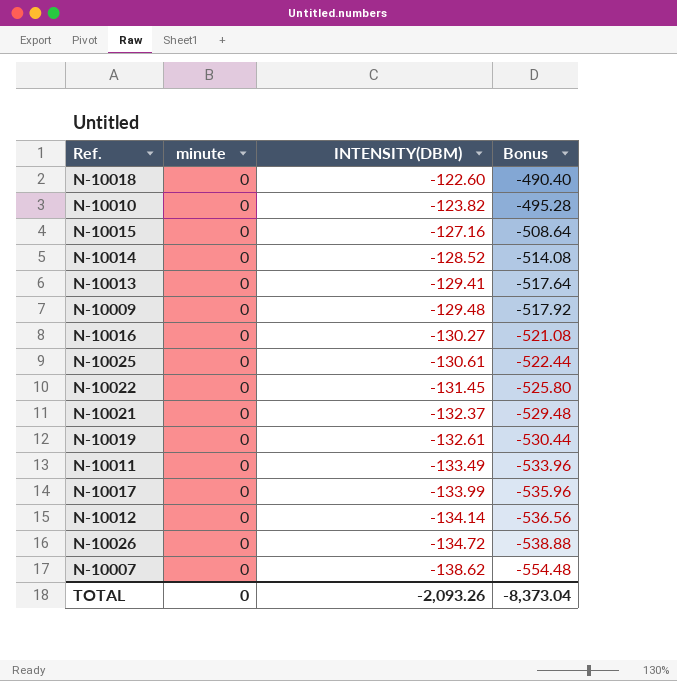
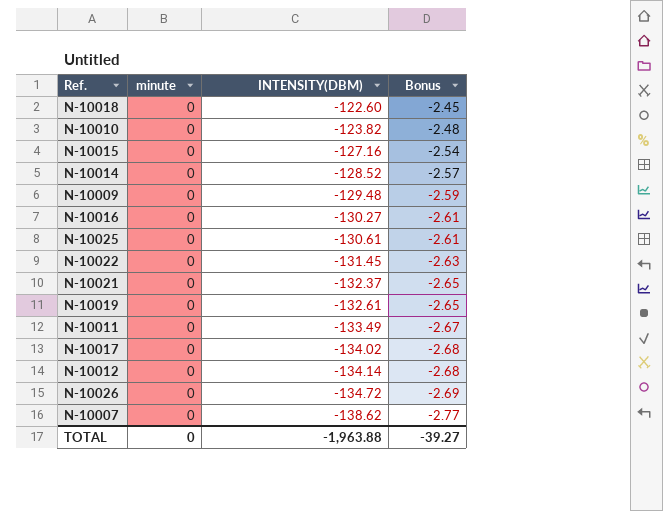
column Bonus | formula: [INTENSITY(DBM)] * 4 -> [INTENSITY(DBM)] * 0.02
row N-10013: 0 | -129.41 | -517.64 -> none
N-10017 | INTENSITY(DBM): -133.99 -> -134.02
TOTAL | INTENSITY(DBM): -2,093.26 -> -1,963.88
TOTAL | Bonus: -8,373.04 -> -39.27

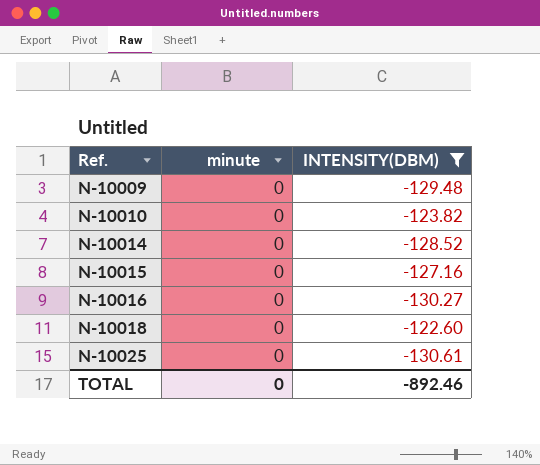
filter: none -> INTENSITY(DBM) >= -130.61
row order: INTENSITY(DBM) descending -> Ref. ascending
column Bonus | formula: [INTENSITY(DBM)] * 0.02 -> none
TOTAL | INTENSITY(DBM): -1,963.88 -> -892.46

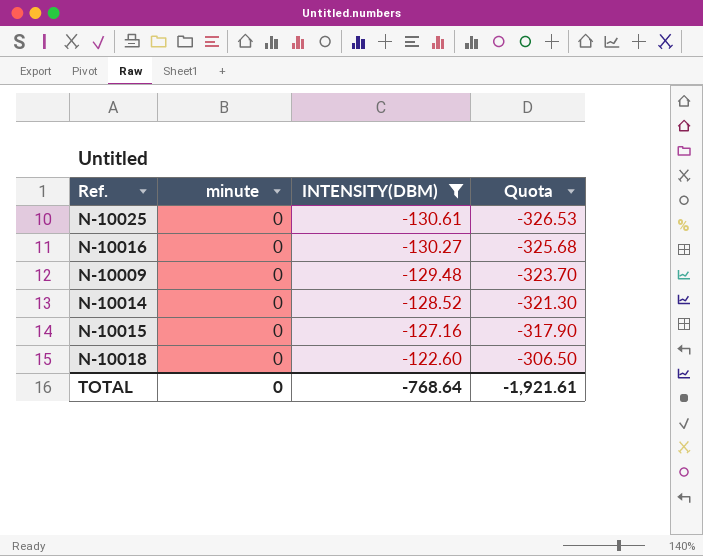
row order: Ref. ascending -> INTENSITY(DBM) ascending
column Quota | formula: none -> [INTENSITY(DBM)] * 2.5
row N-10010: 0 | -123.82 -> none
TOTAL | INTENSITY(DBM): -892.46 -> -768.64

